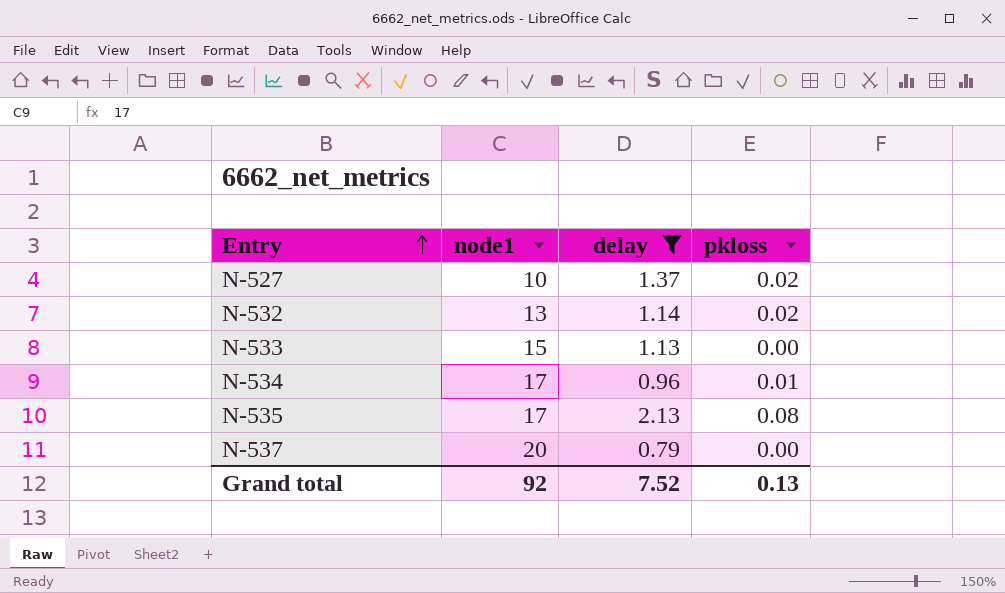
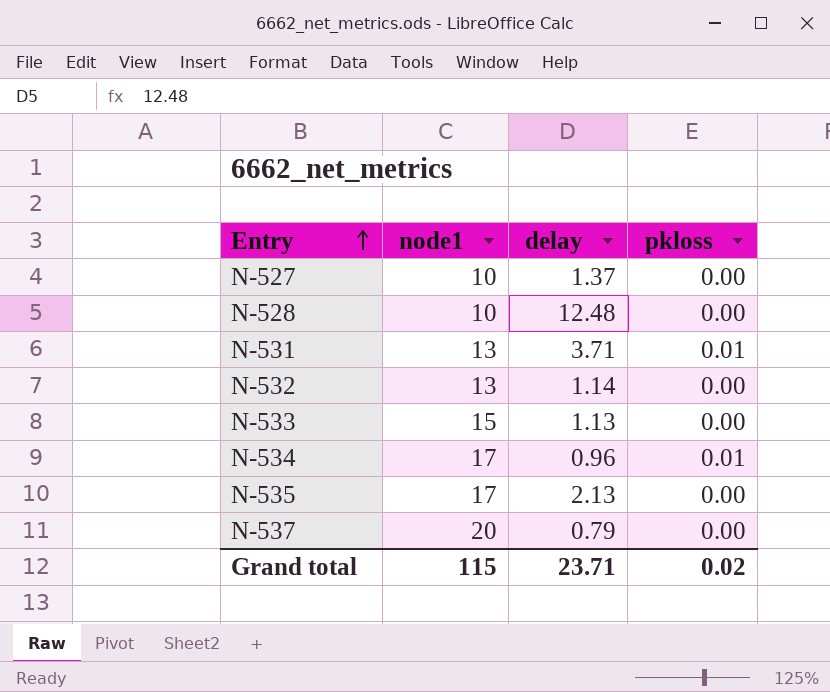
filter: delay <= 2.13 -> none
N-527 | pkloss: 0.02 -> 0.00
N-532 | pkloss: 0.02 -> 0.00
N-535 | pkloss: 0.08 -> 0.00
Grand total | node1: 92 -> 115
Grand total | delay: 7.52 -> 23.71
Grand total | pkloss: 0.13 -> 0.02

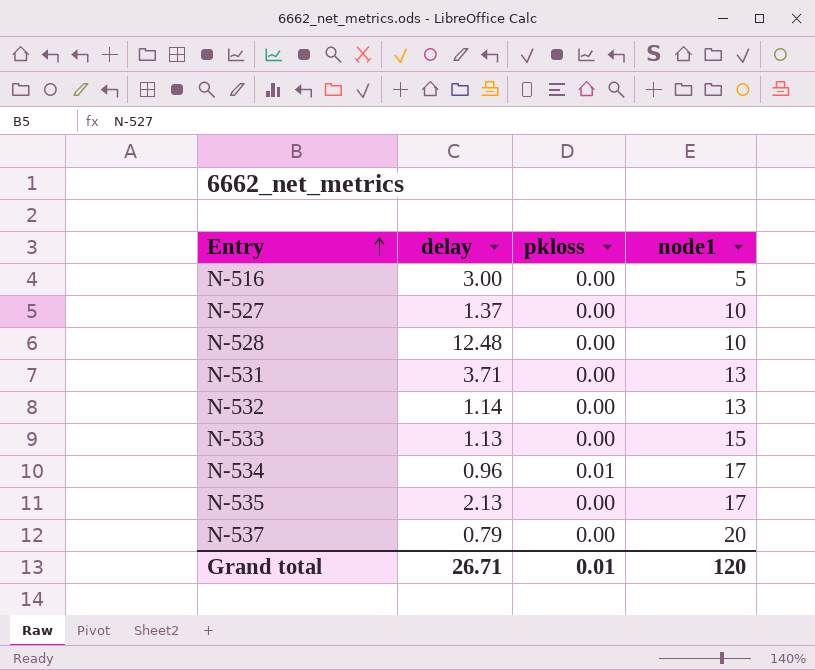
column node1 | position: 2 -> 4
row N-516: none -> 3.00 | 0.00 | 5
N-531 | pkloss: 0.01 -> 0.00
Grand total | delay: 23.71 -> 26.71
Grand total | pkloss: 0.02 -> 0.01
Grand total | node1: 115 -> 120

